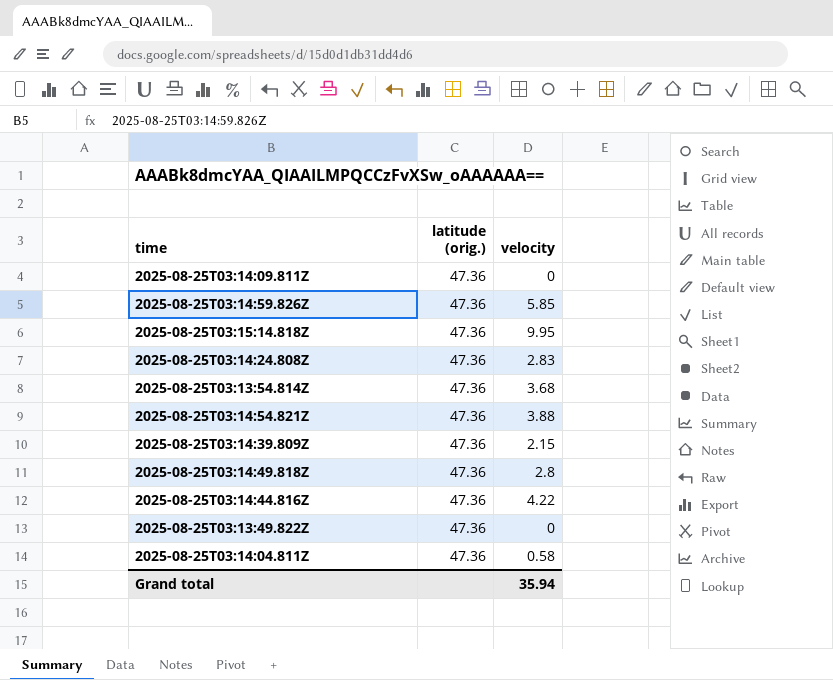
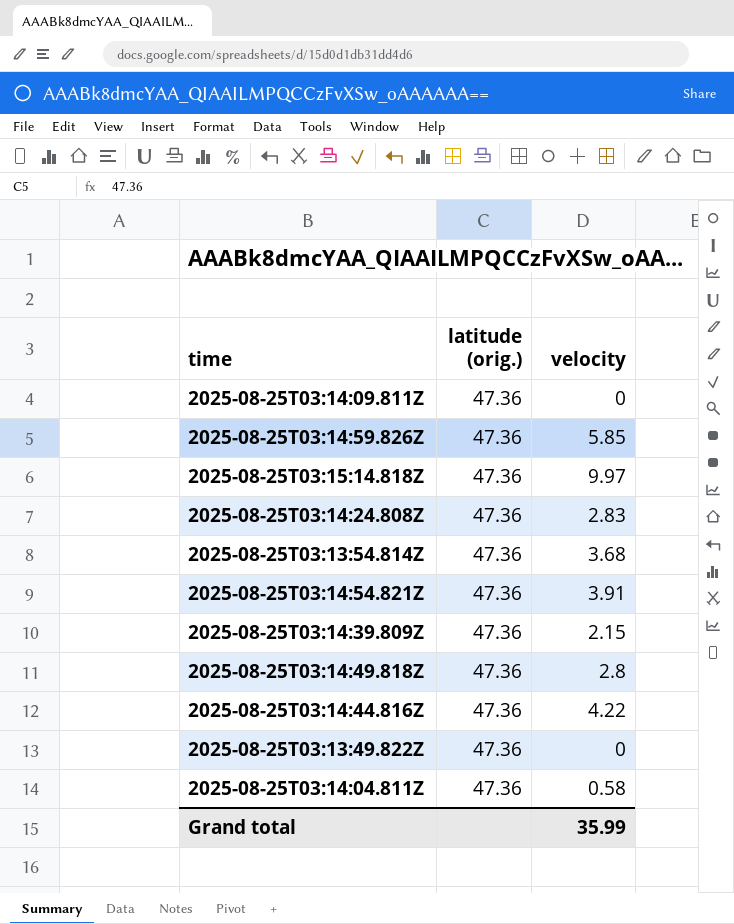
2025-08-25T03:15:14.818Z | velocity: 9.95 -> 9.97
2025-08-25T03:14:54.821Z | velocity: 3.88 -> 3.91
Grand total | velocity: 35.94 -> 35.99

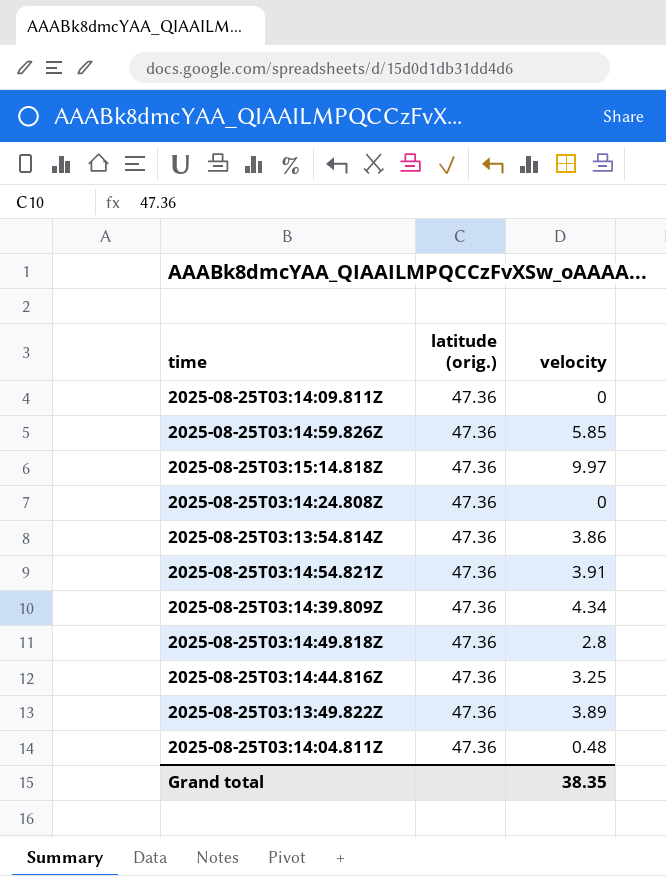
2025-08-25T03:14:24.808Z | velocity: 2.83 -> 0
2025-08-25T03:13:54.814Z | velocity: 3.68 -> 3.86
2025-08-25T03:14:39.809Z | velocity: 2.15 -> 4.34
2025-08-25T03:14:44.816Z | velocity: 4.22 -> 3.25
2025-08-25T03:13:49.822Z | velocity: 0 -> 3.89
2025-08-25T03:14:04.811Z | velocity: 0.58 -> 0.48
Grand total | velocity: 35.99 -> 38.35

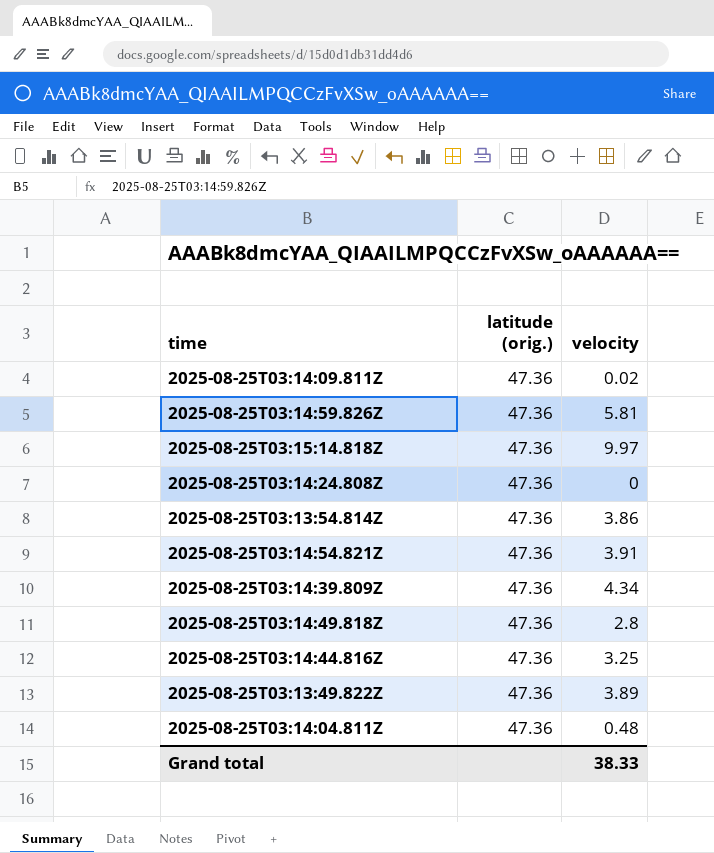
2025-08-25T03:14:09.811Z | velocity: 0 -> 0.02
2025-08-25T03:14:59.826Z | velocity: 5.85 -> 5.81
Grand total | velocity: 38.35 -> 38.33

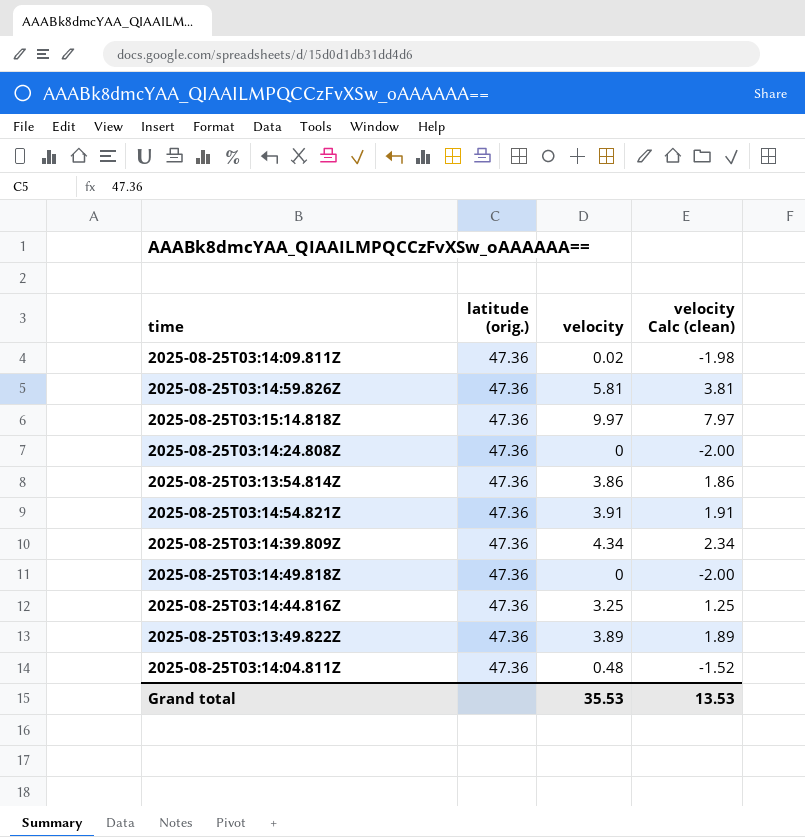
column velocity Calc (clean) | formula: none -> [velocity] - 2
2025-08-25T03:14:49.818Z | velocity: 2.8 -> 0
Grand total | velocity: 38.33 -> 35.53

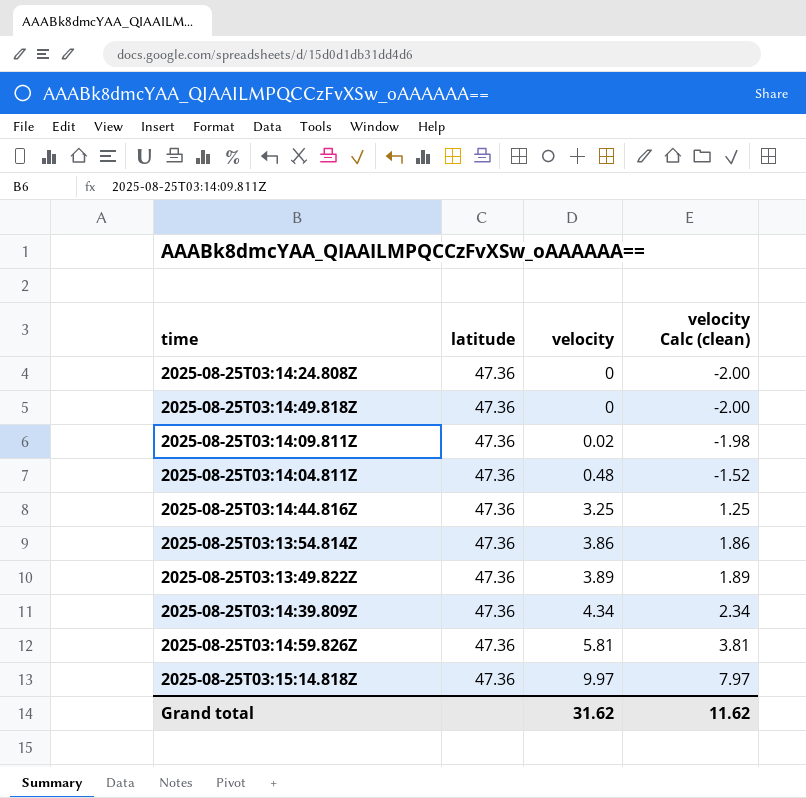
row order: none -> velocity ascending
column name: latitude (orig.) -> latitude
row 2025-08-25T03:14:54.821Z: 47.36 | 3.91 | 1.91 -> none
Grand total | velocity: 35.53 -> 31.62
Grand total | velocity Calc (clean): 13.53 -> 11.62

